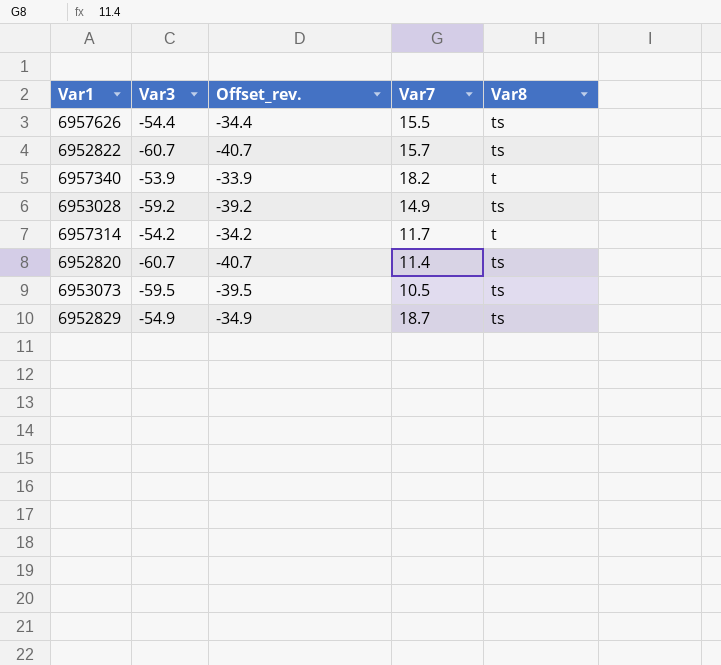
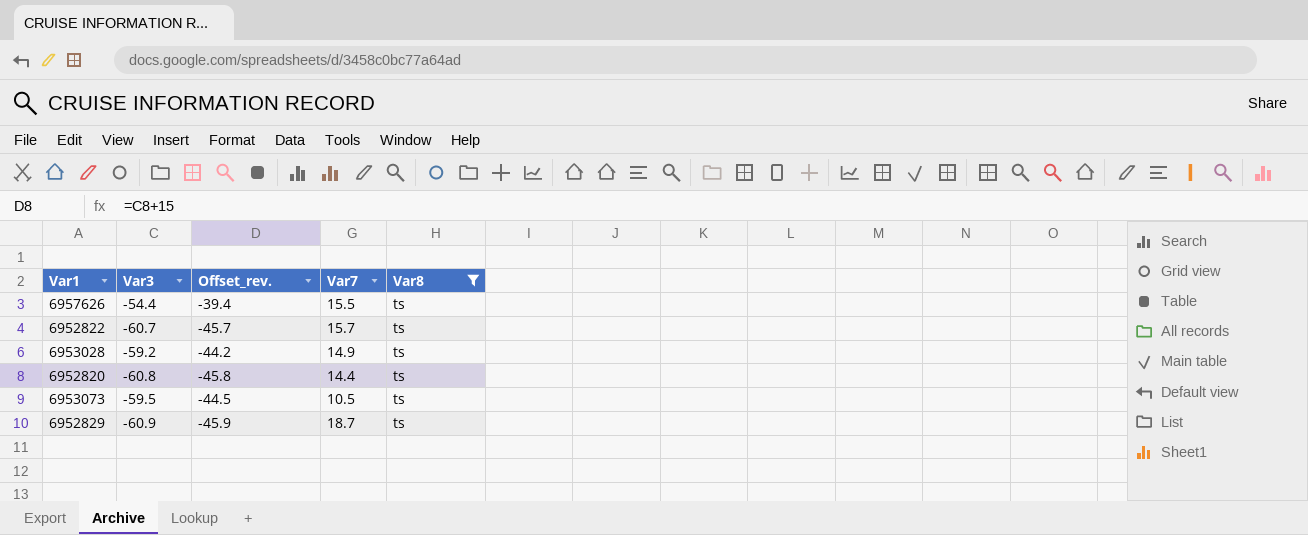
filter: none -> Var8 = ts
column Offset_rev. | formula: [Var3] + 20 -> [Var3] + 15
6952820 | Var3: -60.7 -> -60.8
6952820 | Var7: 11.4 -> 14.4
6952829 | Var3: -54.9 -> -60.9

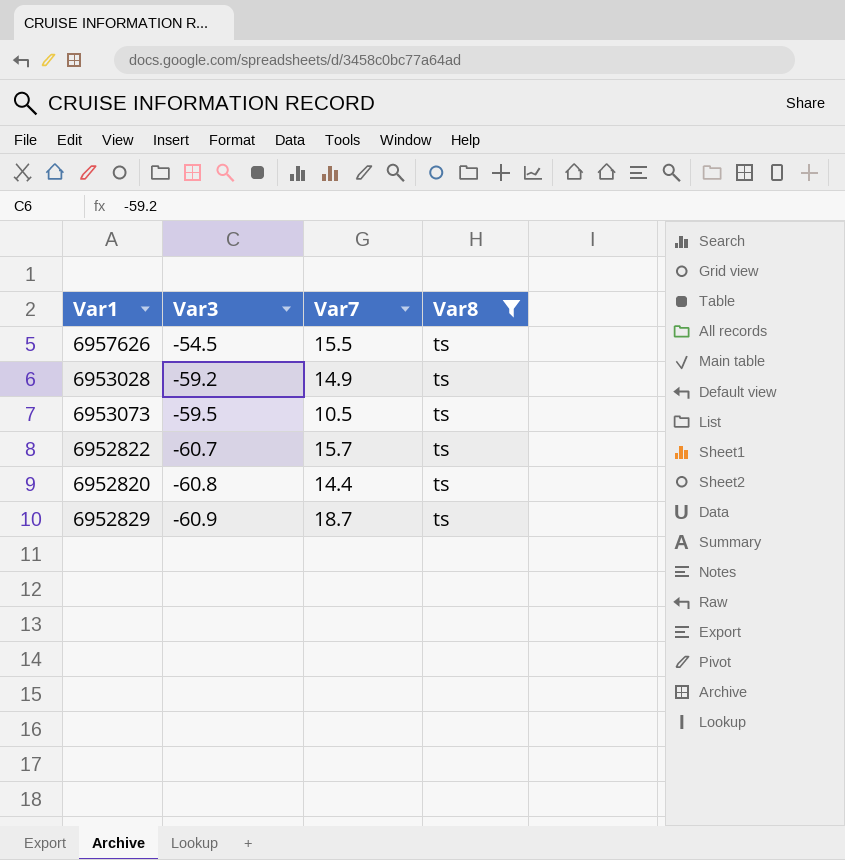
row order: none -> Var3 descending
column Offset_rev. | formula: [Var3] + 15 -> none
6957626 | Var3: -54.4 -> -54.5

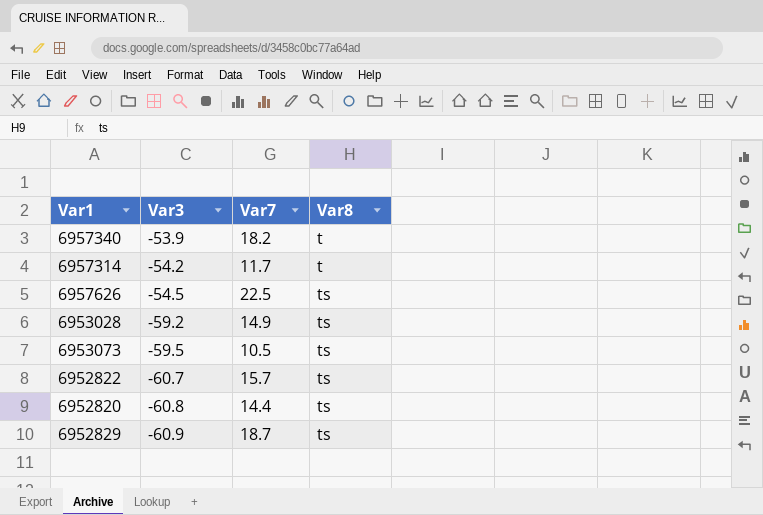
filter: Var8 = ts -> none
6957626 | Var7: 15.5 -> 22.5

